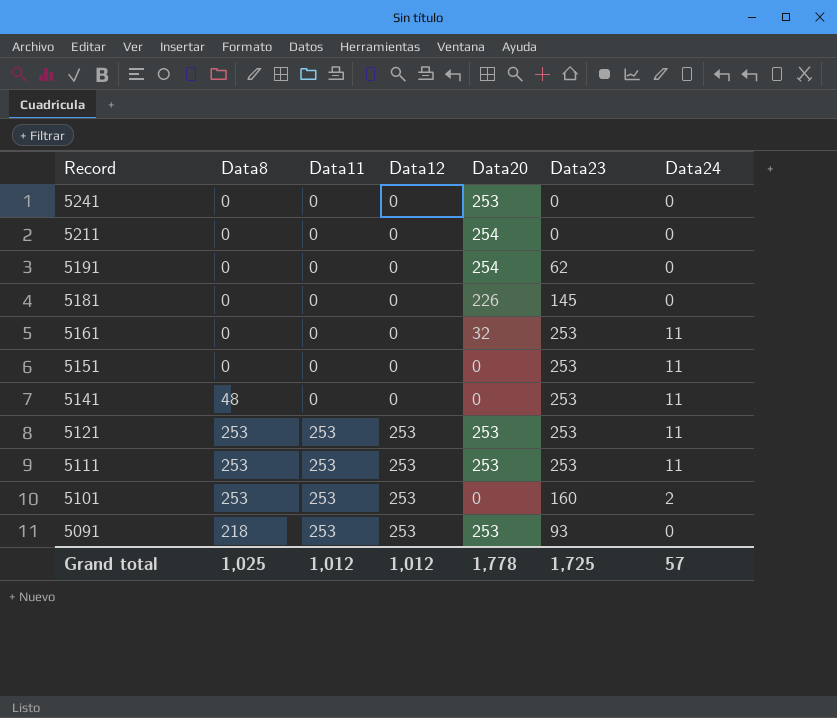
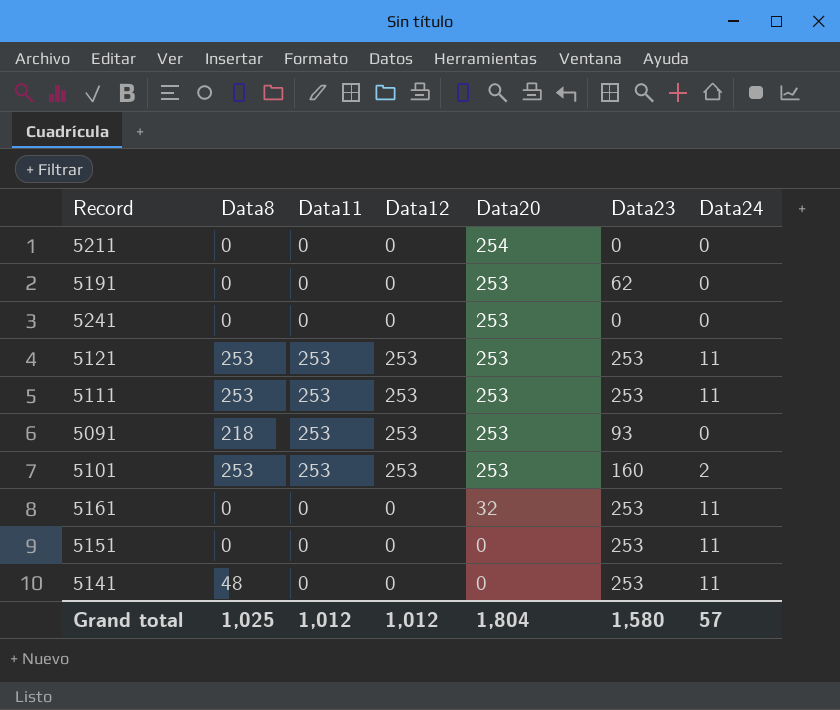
row order: Record descending -> Data20 descending
row 5181: 0 | 0 | 0 | 226 | 145 | 0 -> none
5191 | Data20: 254 -> 253
5101 | Data20: 0 -> 253
Grand total | Data20: 1,778 -> 1,804
Grand total | Data23: 1,725 -> 1,580

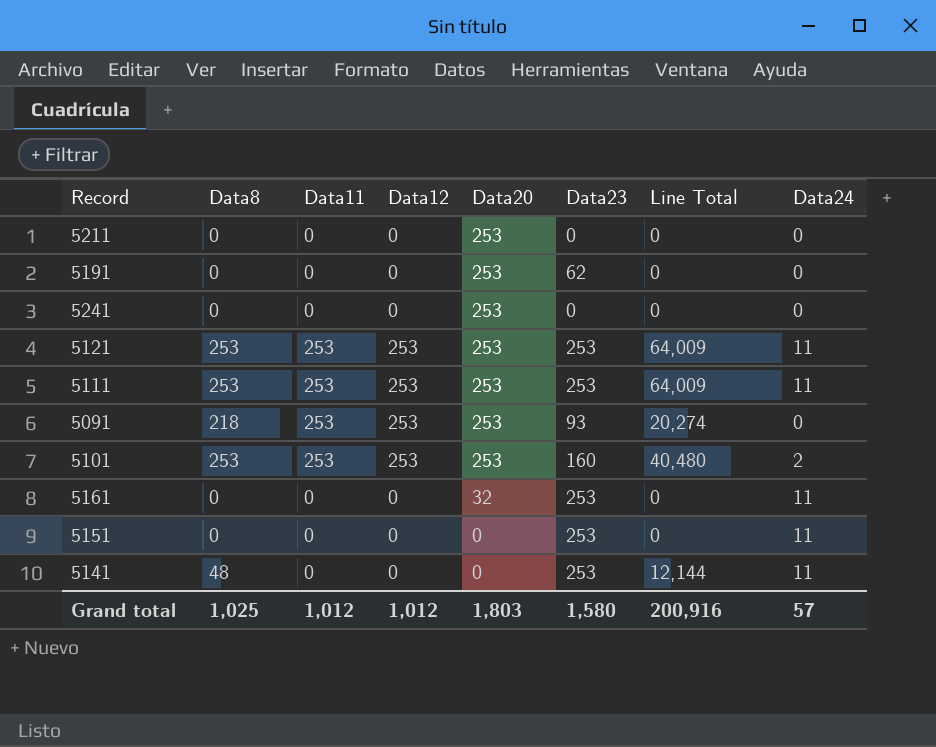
column Line Total | formula: none -> [Data8] * [Data23]
5211 | Data20: 254 -> 253
Grand total | Data20: 1,804 -> 1,803

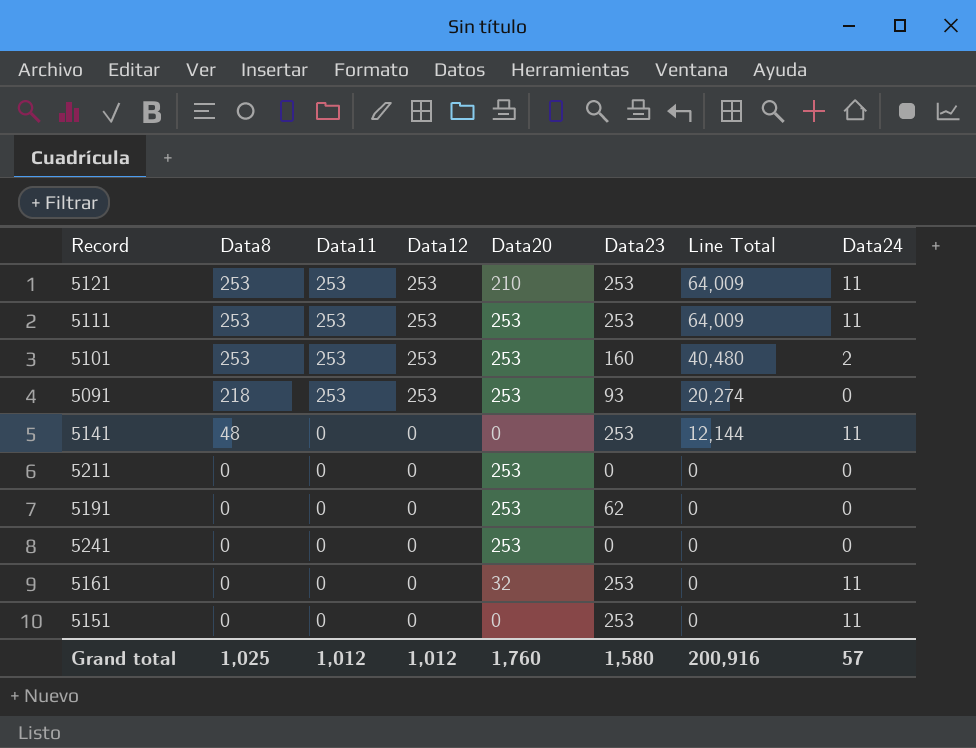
row order: Data20 descending -> Data8 descending
5121 | Data20: 253 -> 210
Grand total | Data20: 1,803 -> 1,760

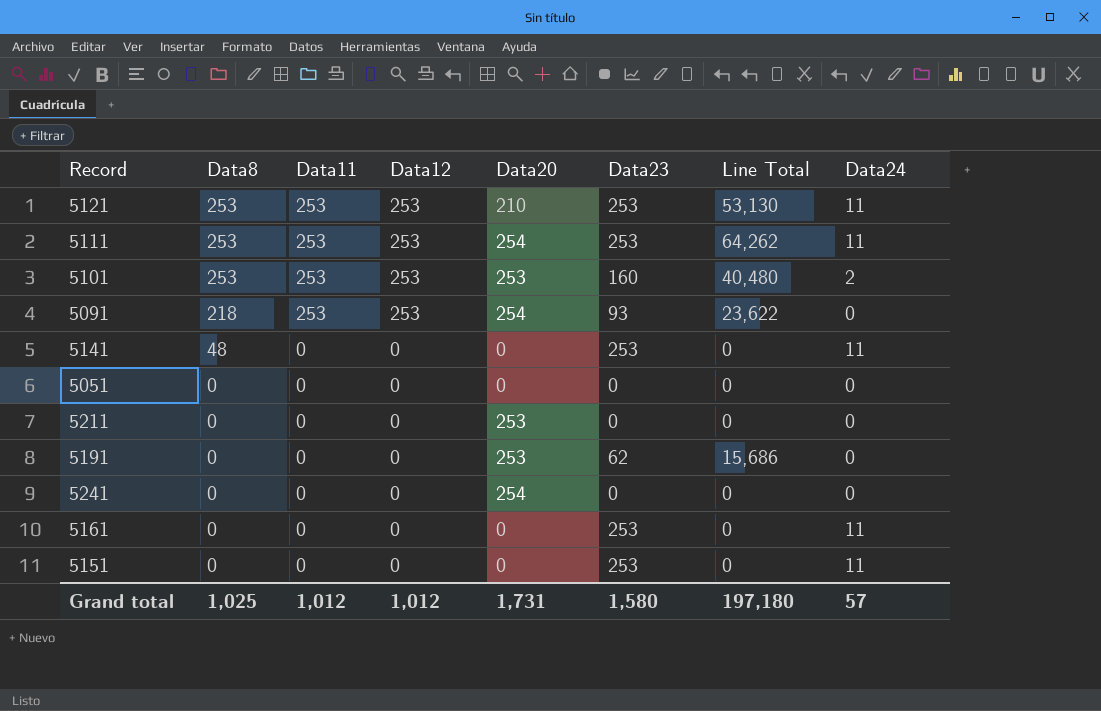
column Line Total | formula: [Data8] * [Data23] -> [Data20] * [Data23]
5111 | Data20: 253 -> 254
5091 | Data20: 253 -> 254
row 5051: none -> 0 | 0 | 0 | 0 | 0 | 0 | 0
5241 | Data20: 253 -> 254
5161 | Data20: 32 -> 0
Grand total | Data20: 1,760 -> 1,731
Grand total | Line Total: 200,916 -> 197,180

